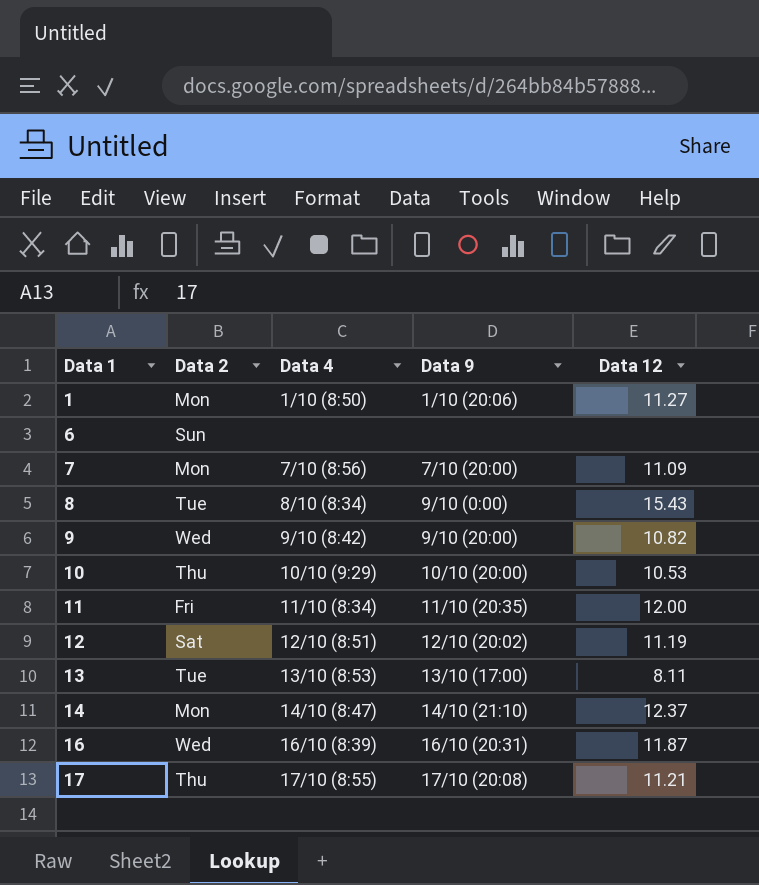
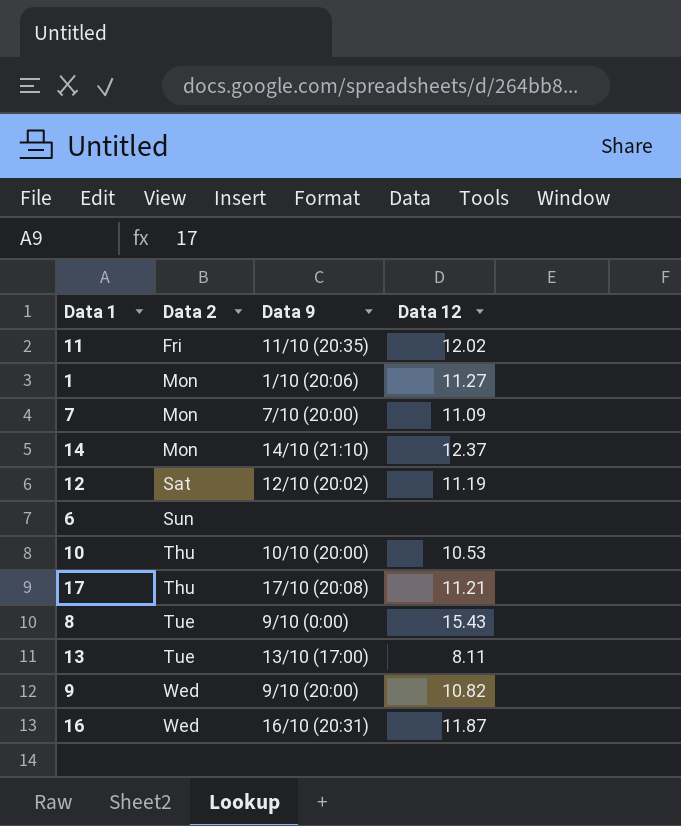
row order: Data 1 ascending -> Data 2 ascending
column Data 4 | position: 3 -> none
11 | Data 12: 12.00 -> 12.02

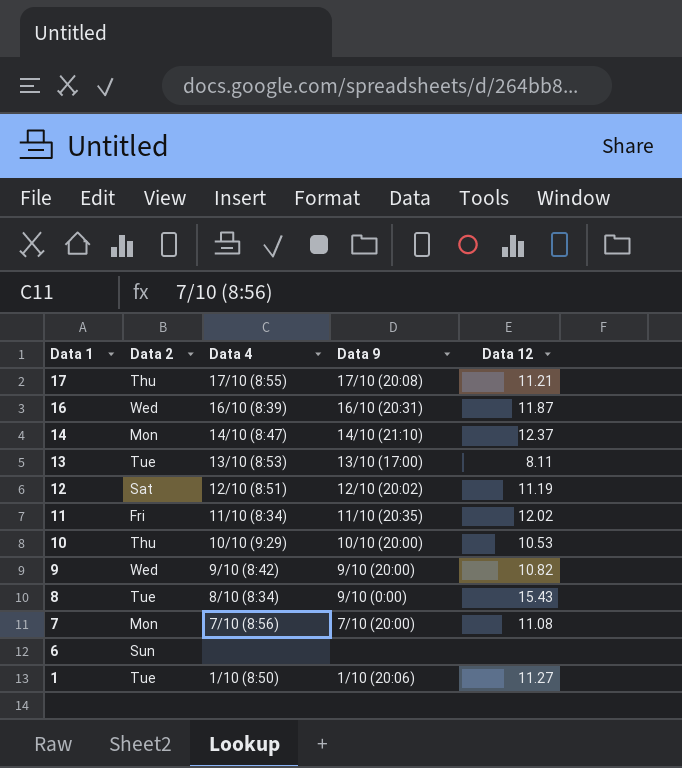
row order: Data 2 ascending -> Data 1 descending
column Data 4 | position: none -> 3
7 | Data 12: 11.09 -> 11.08
1 | Data 2: Mon -> Tue

